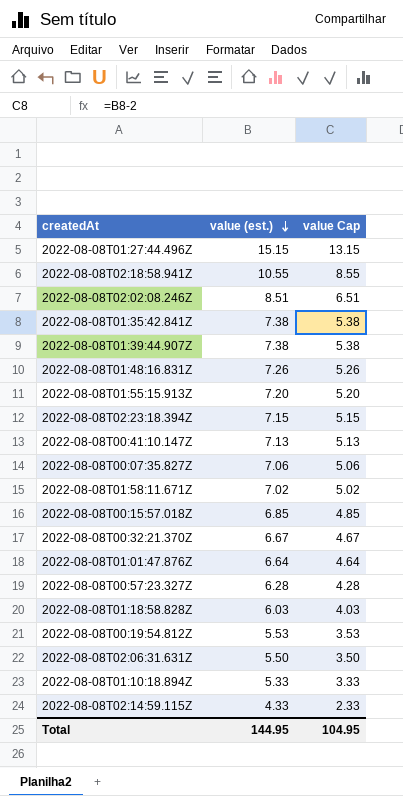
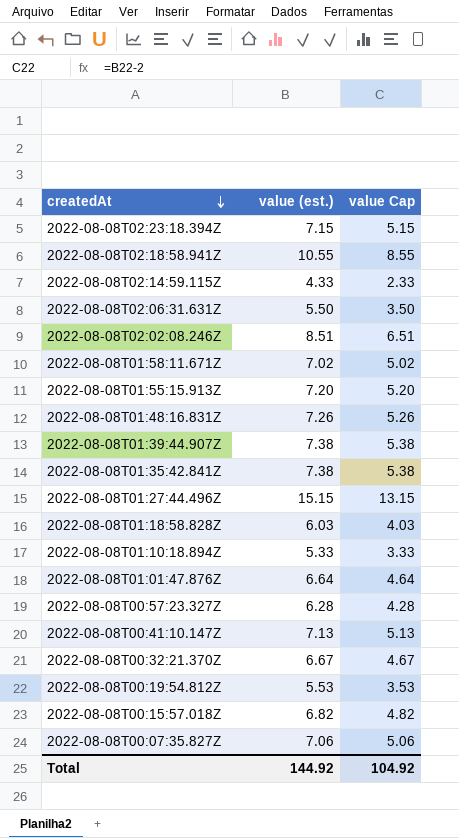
row order: value (est.) descending -> createdAt descending
2022-08-08T00:15:57.018Z | value (est.): 6.85 -> 6.82
2022-08-08T00:15:57.018Z | value Cap: 4.85 -> 4.82
Total | value (est.): 144.95 -> 144.92
Total | value Cap: 104.95 -> 104.92

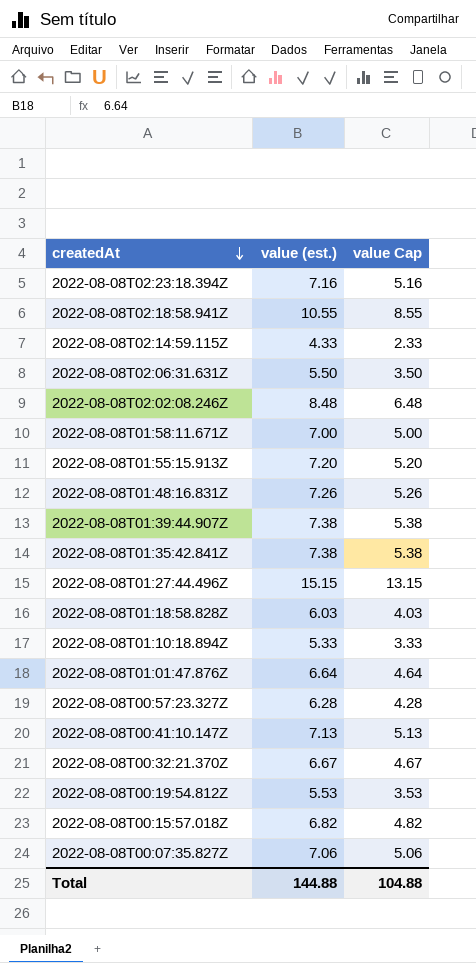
2022-08-08T02:23:18.394Z | value (est.): 7.15 -> 7.16
2022-08-08T02:23:18.394Z | value Cap: 5.15 -> 5.16
2022-08-08T02:02:08.246Z | value (est.): 8.51 -> 8.48
2022-08-08T02:02:08.246Z | value Cap: 6.51 -> 6.48
2022-08-08T01:58:11.671Z | value (est.): 7.02 -> 7.00
2022-08-08T01:58:11.671Z | value Cap: 5.02 -> 5.00
Total | value (est.): 144.92 -> 144.88
Total | value Cap: 104.92 -> 104.88

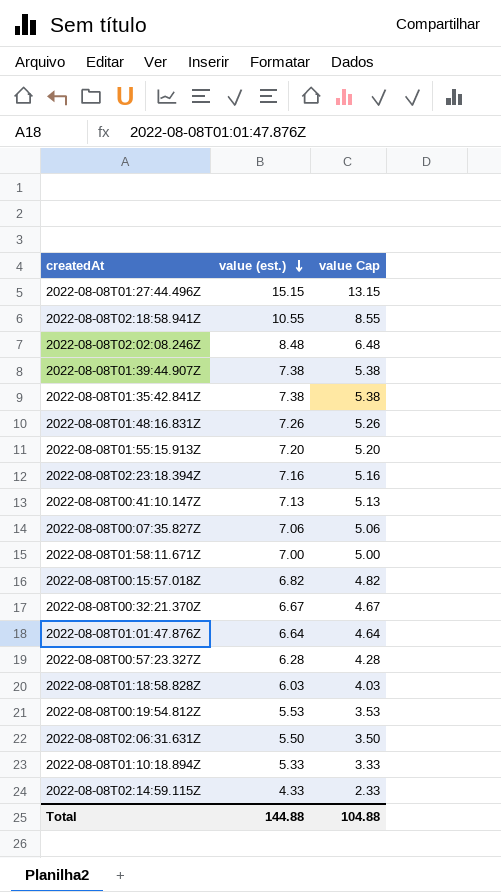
row order: createdAt descending -> value (est.) descending

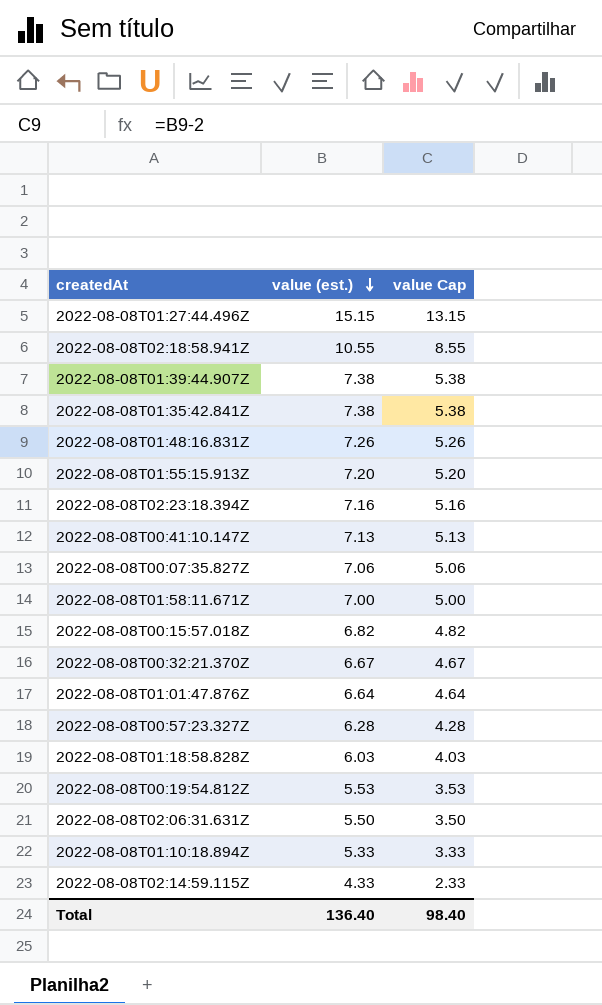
row 2022-08-08T02:02:08.246Z: 8.48 | 6.48 -> none
Total | value (est.): 144.88 -> 136.40
Total | value Cap: 104.88 -> 98.40

